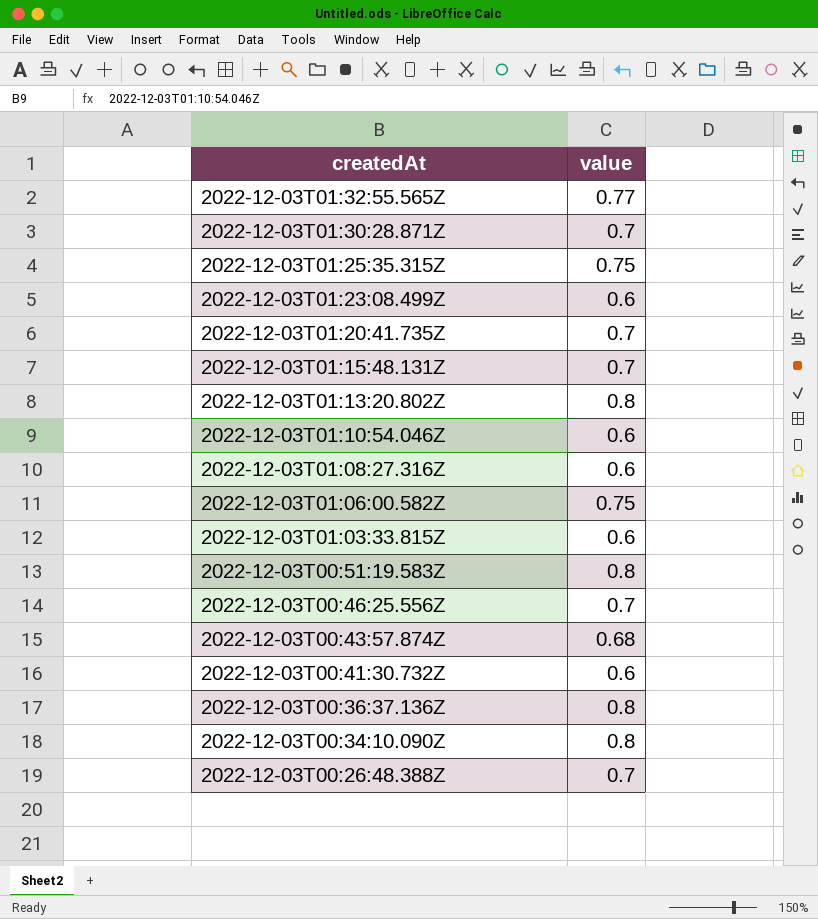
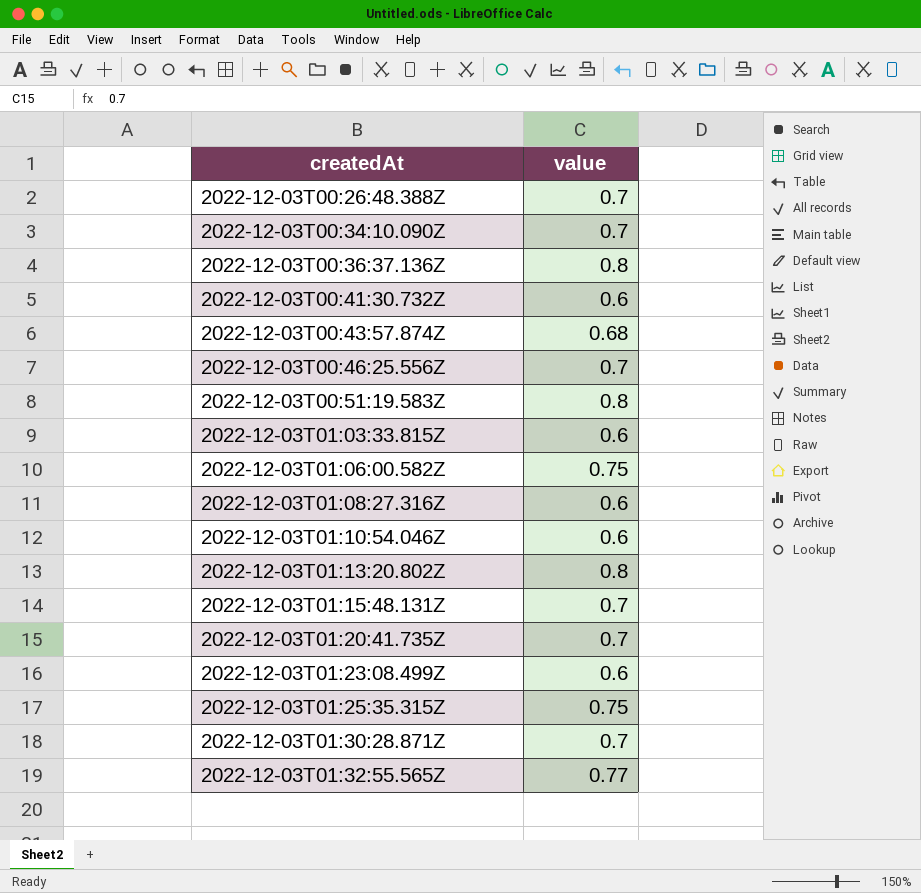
row order: createdAt descending -> createdAt ascending
2022-12-03T00:34:10.090Z | value: 0.8 -> 0.7

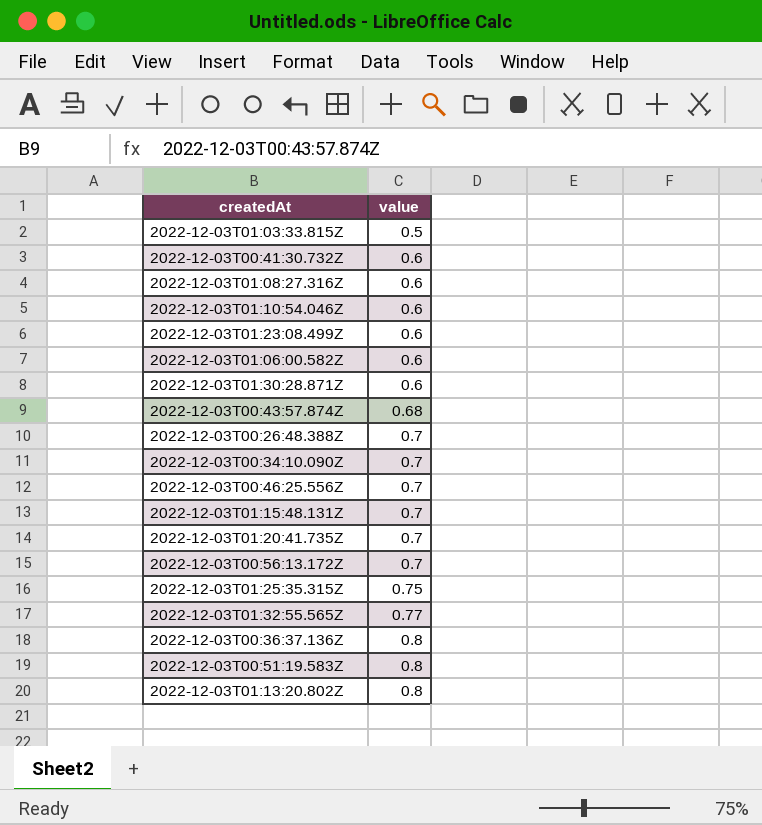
row order: createdAt ascending -> value ascending
2022-12-03T01:03:33.815Z | value: 0.6 -> 0.5
2022-12-03T01:06:00.582Z | value: 0.75 -> 0.6
2022-12-03T01:30:28.871Z | value: 0.7 -> 0.6
row 2022-12-03T00:56:13.172Z: none -> 0.7

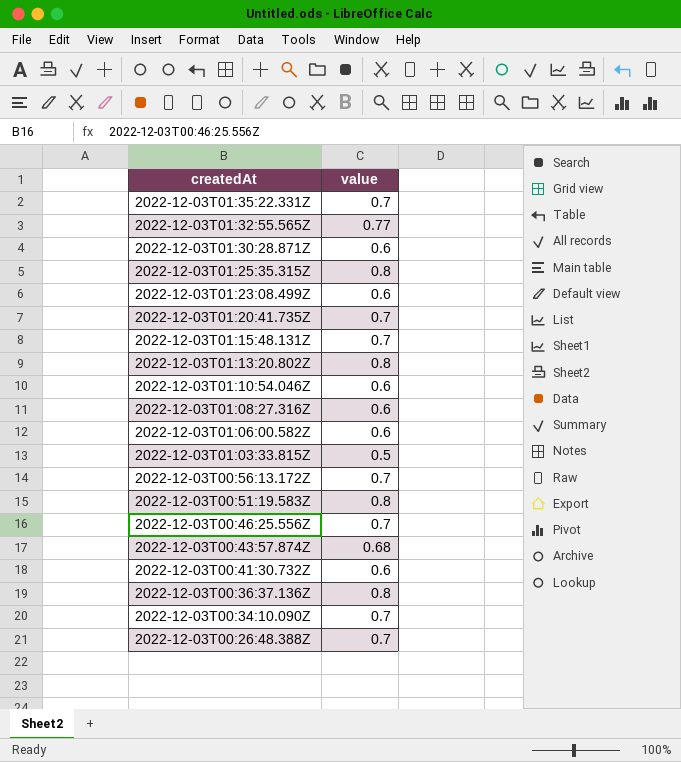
row order: value ascending -> createdAt descending
row 2022-12-03T01:35:22.331Z: none -> 0.7
2022-12-03T01:25:35.315Z | value: 0.75 -> 0.8

